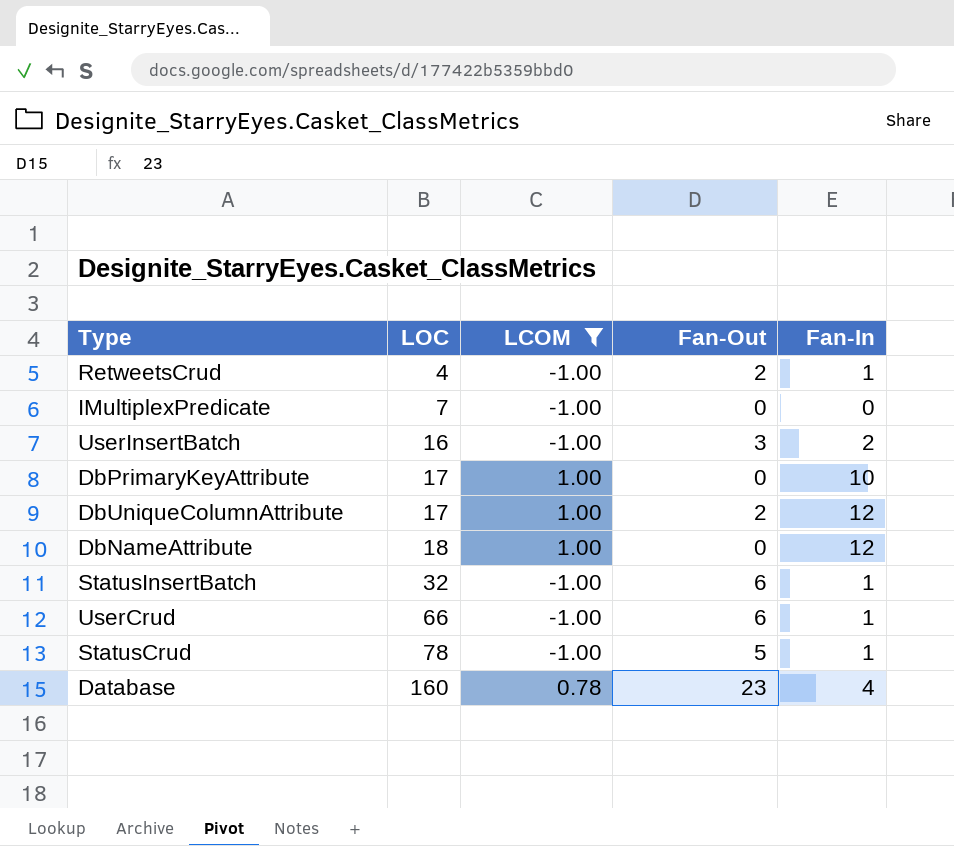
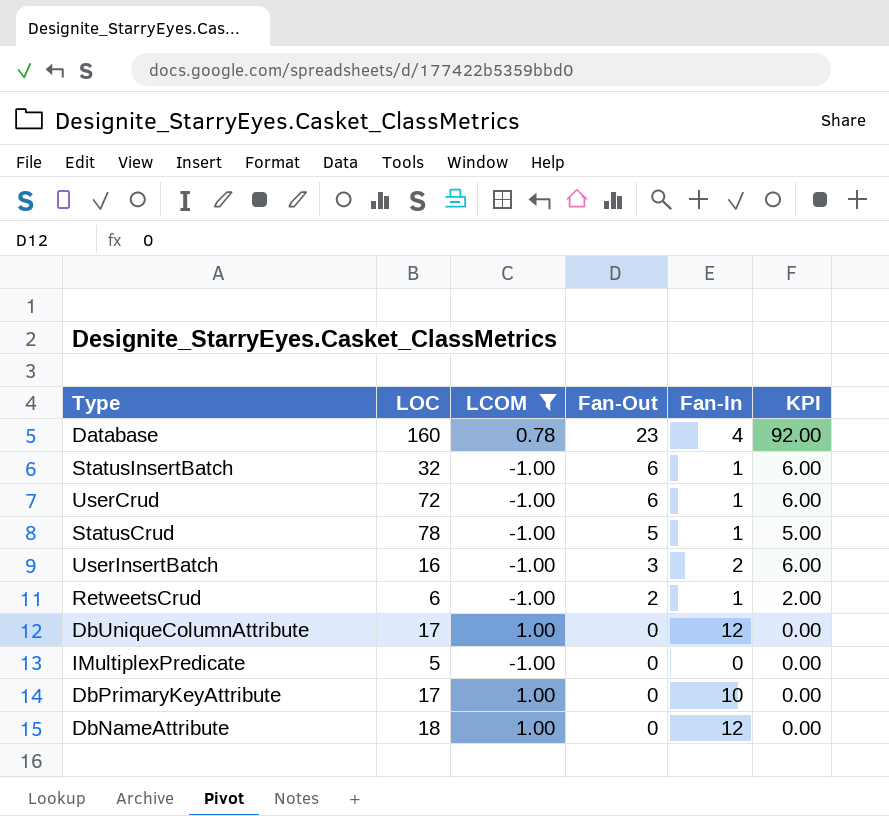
row order: LOC ascending -> Fan-Out descending
column KPI | formula: none -> [Fan-Out] * [Fan-In]
UserCrud | LOC: 66 -> 72
RetweetsCrud | LOC: 4 -> 6
DbUniqueColumnAttribute | Fan-Out: 2 -> 0
IMultiplexPredicate | LOC: 7 -> 5

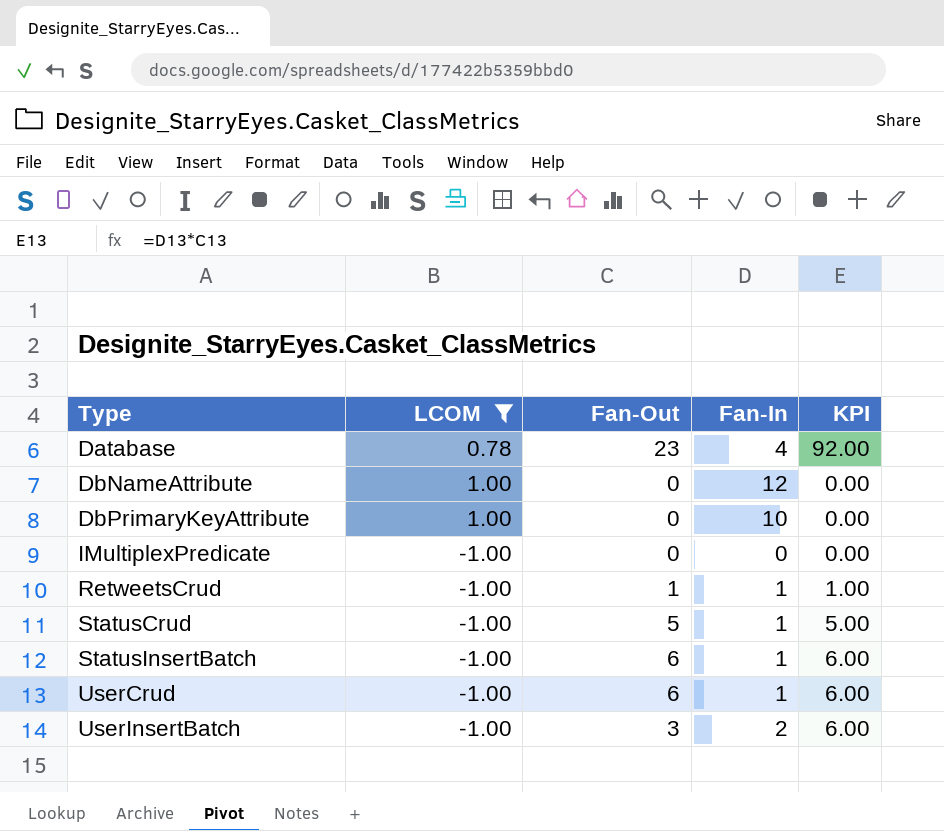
row order: Fan-Out descending -> Type ascending
column LOC | position: 2 -> none
row DbUniqueColumnAttribute: 17 | 1.00 | 0 | 12 | 0.00 -> none
RetweetsCrud | Fan-Out: 2 -> 1
RetweetsCrud | KPI: 2.00 -> 1.00

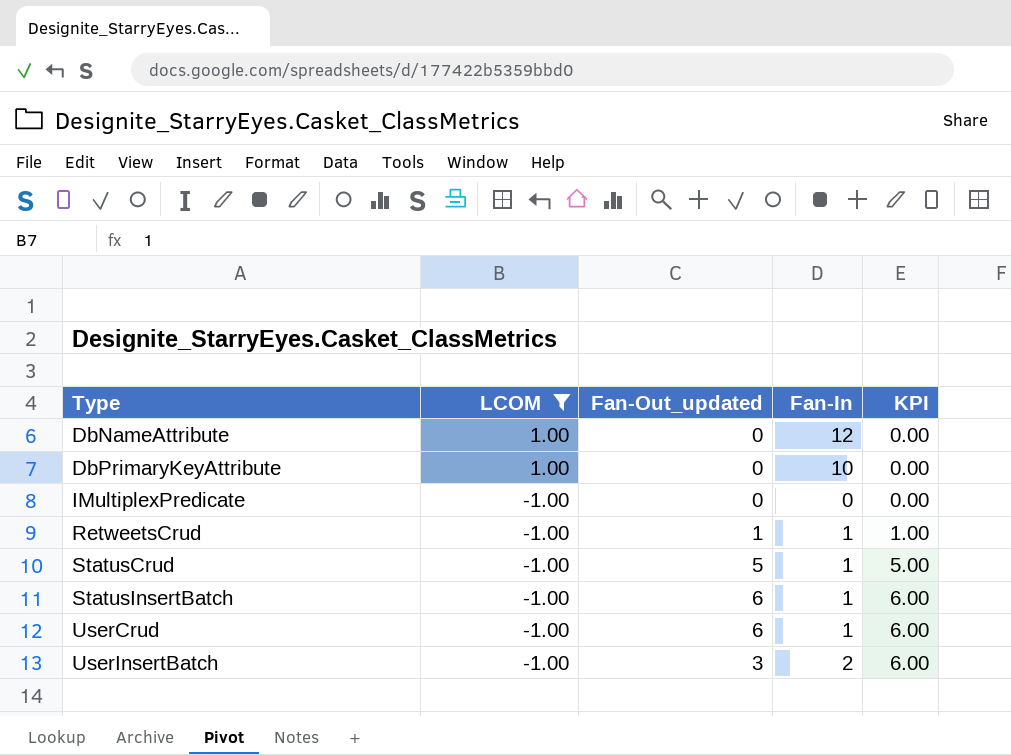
column name: Fan-Out -> Fan-Out_updated
row Database: 0.78 | 23 | 4 | 92.00 -> none

